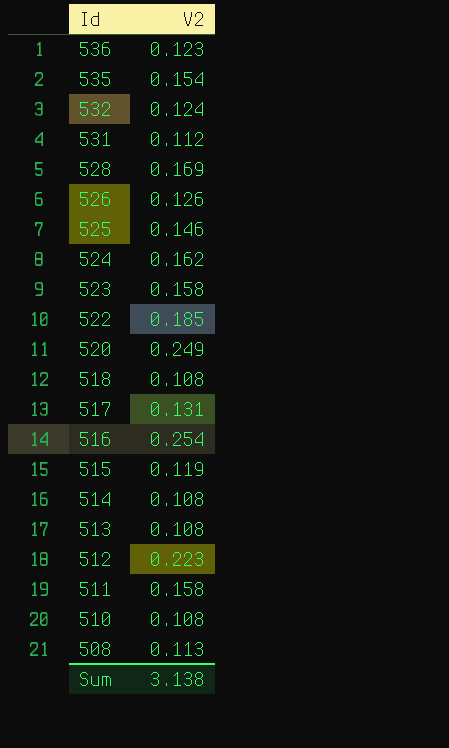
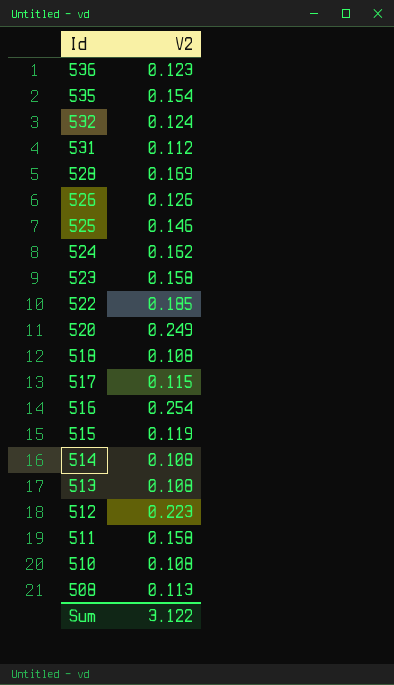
517 | V2: 0.131 -> 0.115
Sum | V2: 3.138 -> 3.122

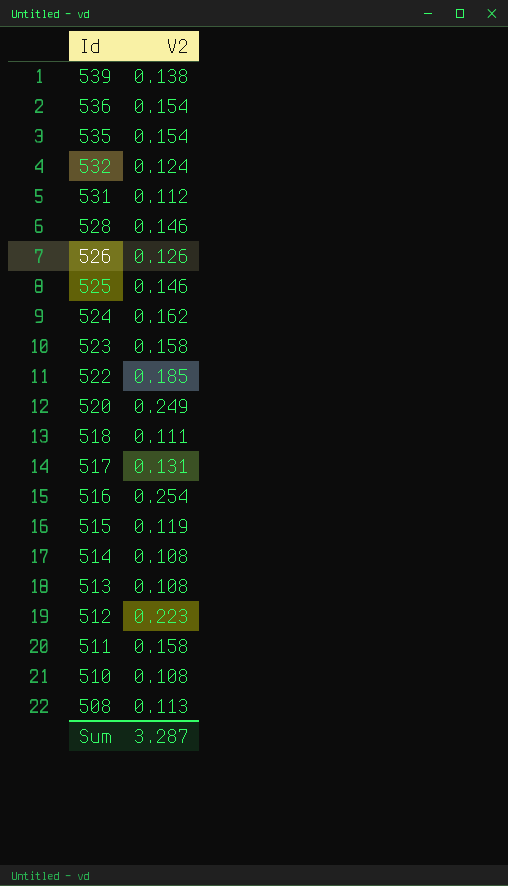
row 539: none -> 0.138
536 | V2: 0.123 -> 0.154
528 | V2: 0.169 -> 0.146
518 | V2: 0.108 -> 0.111
517 | V2: 0.115 -> 0.131
Sum | V2: 3.122 -> 3.287

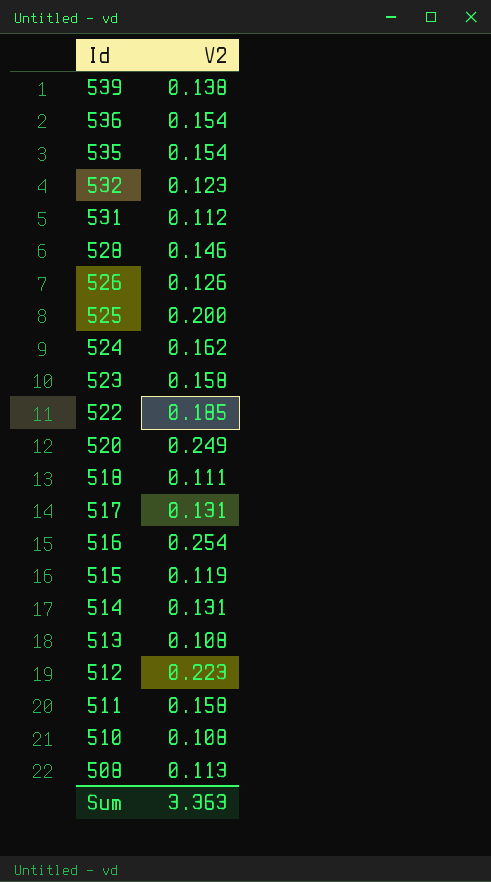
532 | V2: 0.124 -> 0.123
525 | V2: 0.146 -> 0.200
514 | V2: 0.108 -> 0.131
Sum | V2: 3.287 -> 3.363

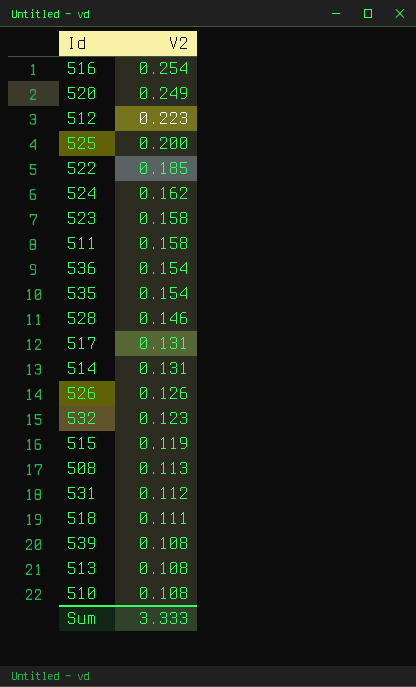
row order: Id descending -> V2 descending
539 | V2: 0.138 -> 0.108
Sum | V2: 3.363 -> 3.333

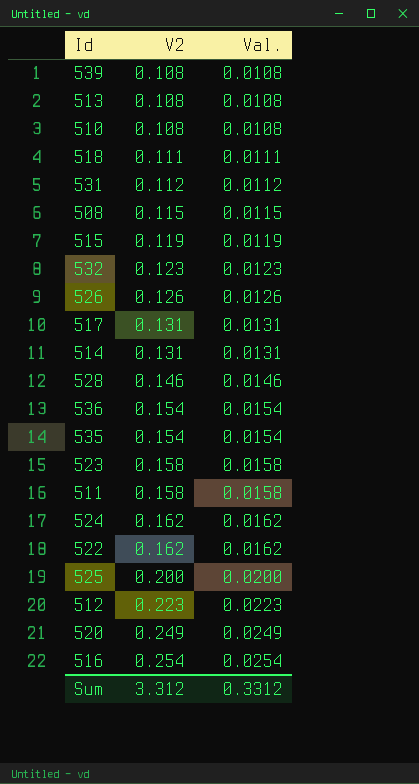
row order: V2 descending -> V2 ascending
column Val. | formula: none -> [V2] * 0.1
508 | V2: 0.113 -> 0.115
522 | V2: 0.185 -> 0.162
Sum | V2: 3.333 -> 3.312

